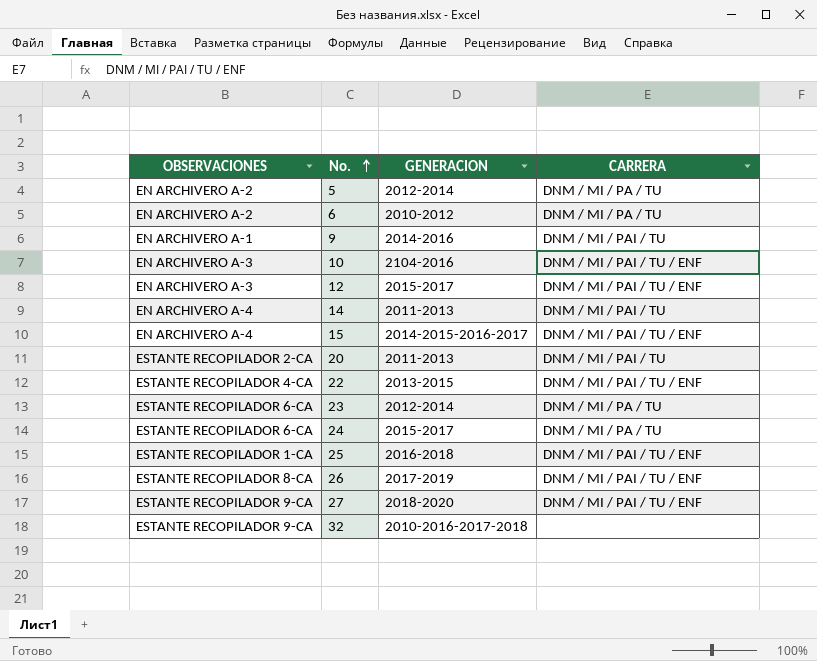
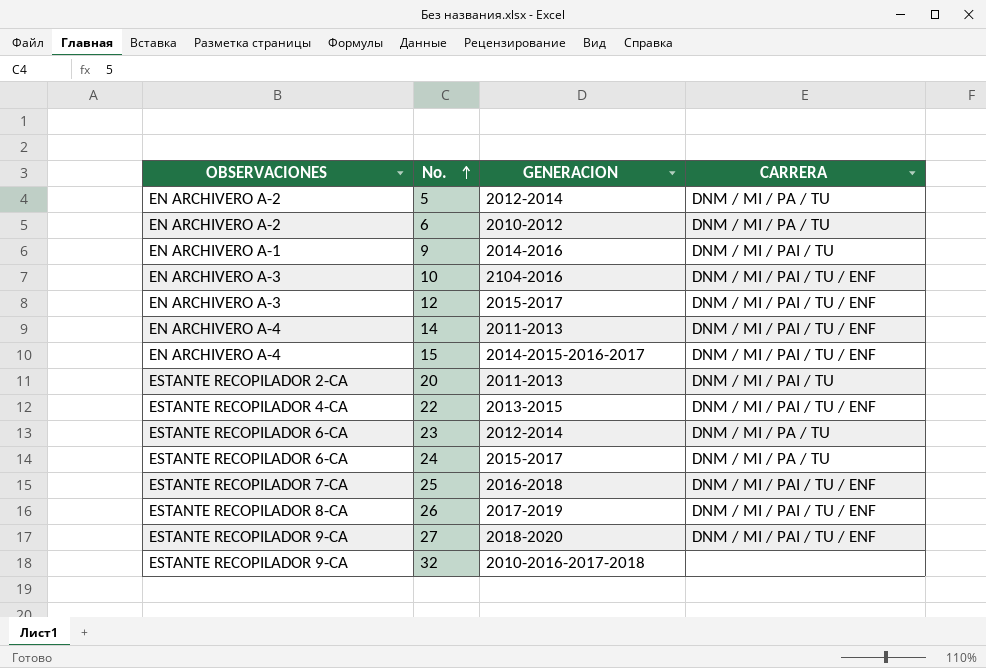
14 | CARRERA: DNM / MI / PAI / TU -> DNM / MI / PAI / TU / ENF
25 | OBSERVACIONES: ESTANTE RECOPILADOR 1-CA -> ESTANTE RECOPILADOR 7-CA

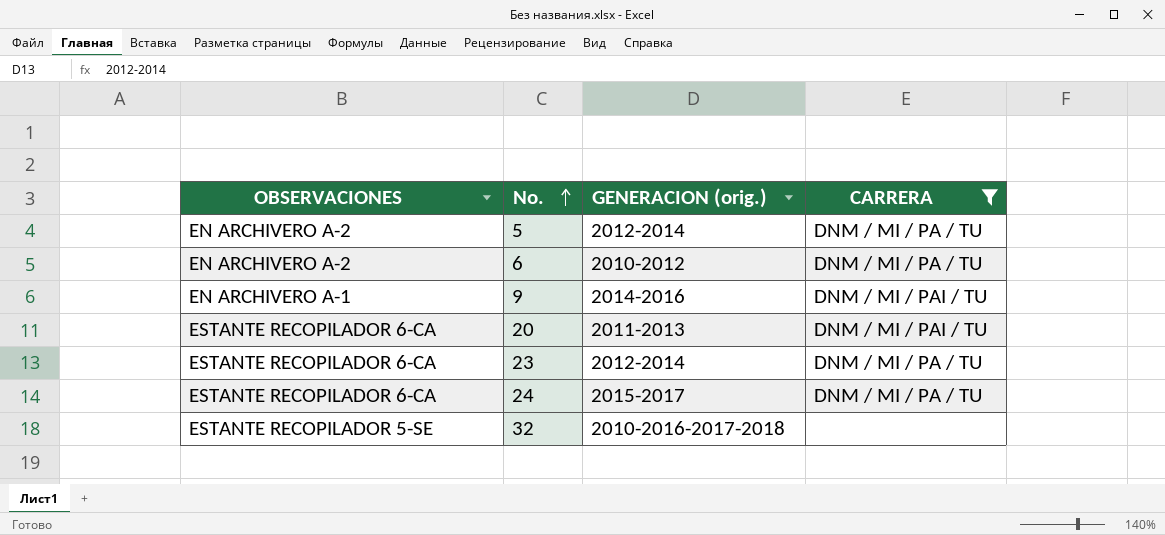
filter: none -> CARRERA != DNM / MI / PAI / TU / ENF
column name: GENERACION -> GENERACION (orig.)
20 | OBSERVACIONES: ESTANTE RECOPILADOR 2-CA -> ESTANTE RECOPILADOR 6-CA
32 | OBSERVACIONES: ESTANTE RECOPILADOR 9-CA -> ESTANTE RECOPILADOR 5-SE

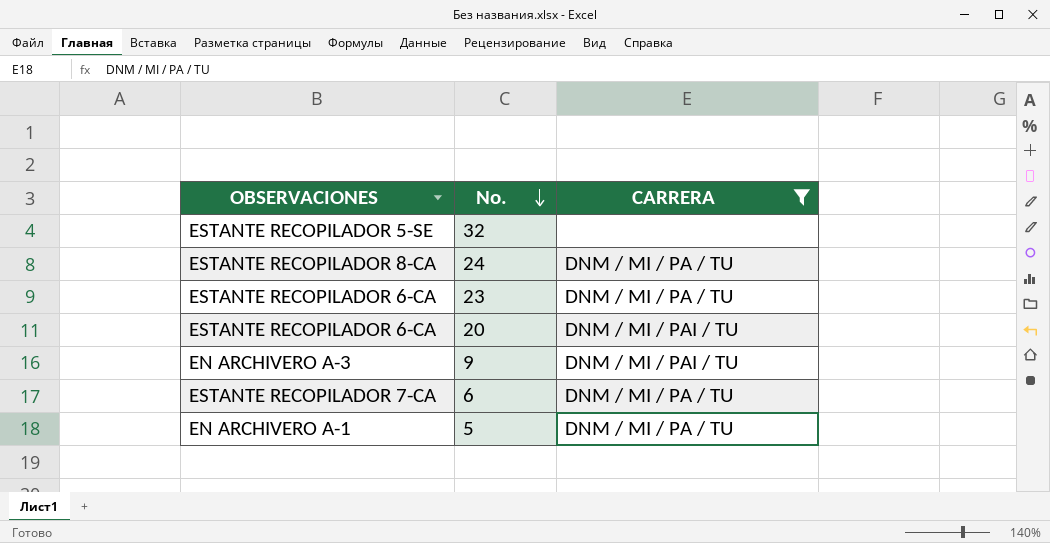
row order: No. ascending -> No. descending
column GENERACION (orig.) | position: 3 -> none
24 | OBSERVACIONES: ESTANTE RECOPILADOR 6-CA -> ESTANTE RECOPILADOR 8-CA
9 | OBSERVACIONES: EN ARCHIVERO A-1 -> EN ARCHIVERO A-3
6 | OBSERVACIONES: EN ARCHIVERO A-2 -> ESTANTE RECOPILADOR 7-CA
5 | OBSERVACIONES: EN ARCHIVERO A-2 -> EN ARCHIVERO A-1

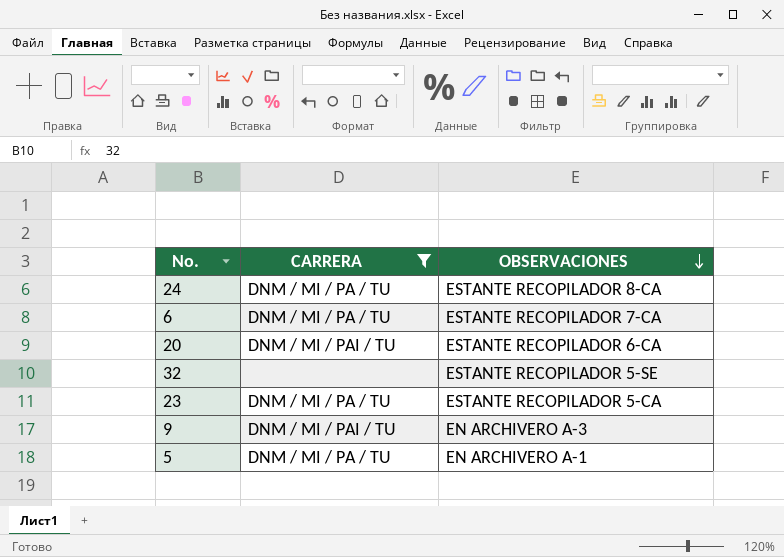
row order: No. descending -> OBSERVACIONES descending
column OBSERVACIONES | position: 1 -> 3
23 | OBSERVACIONES: ESTANTE RECOPILADOR 6-CA -> ESTANTE RECOPILADOR 5-CA

